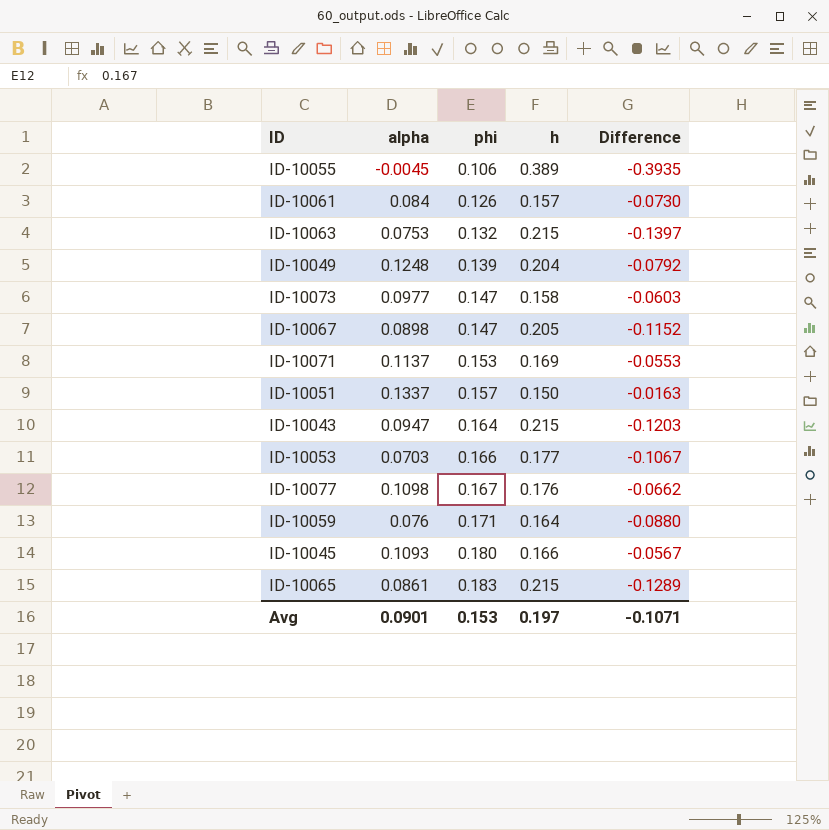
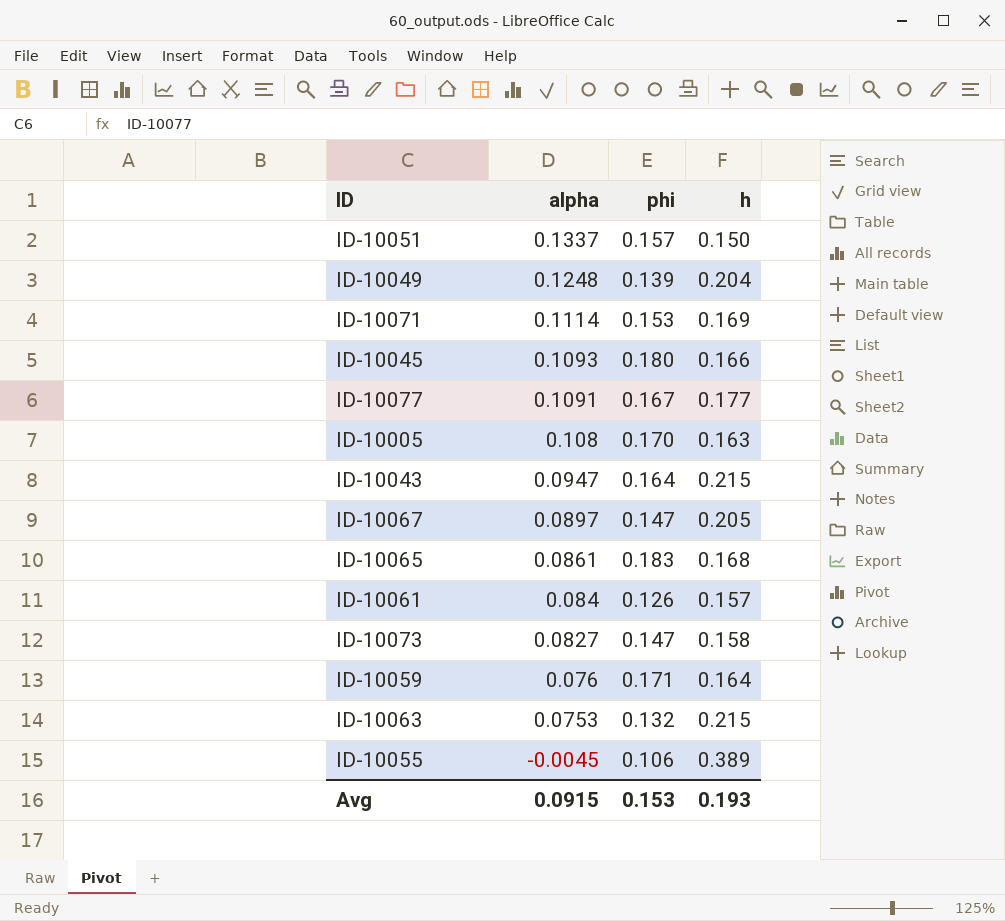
row order: phi ascending -> alpha descending
column Difference | formula: [alpha] - [h] -> none
row ID-10053: 0.0703 | 0.166 | 0.177 | -0.1067 -> none
ID-10071 | alpha: 0.1137 -> 0.1114
ID-10077 | alpha: 0.1098 -> 0.1091
ID-10077 | h: 0.176 -> 0.177
row ID-10005: none -> 0.108 | 0.170 | 0.163
ID-10067 | alpha: 0.0898 -> 0.0897
ID-10065 | h: 0.215 -> 0.168
ID-10073 | alpha: 0.0977 -> 0.0827
Avg | alpha: 0.0901 -> 0.0915
Avg | h: 0.197 -> 0.193

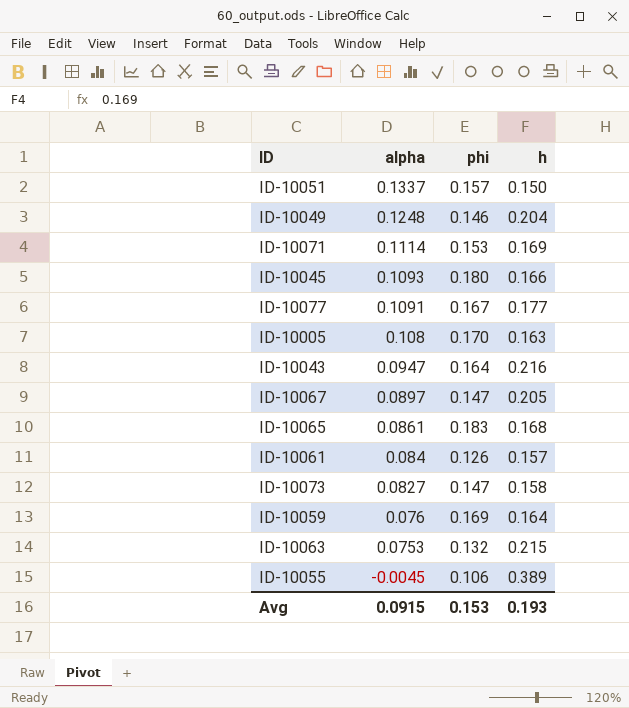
ID-10049 | phi: 0.139 -> 0.146
ID-10043 | h: 0.215 -> 0.216
ID-10059 | phi: 0.171 -> 0.169

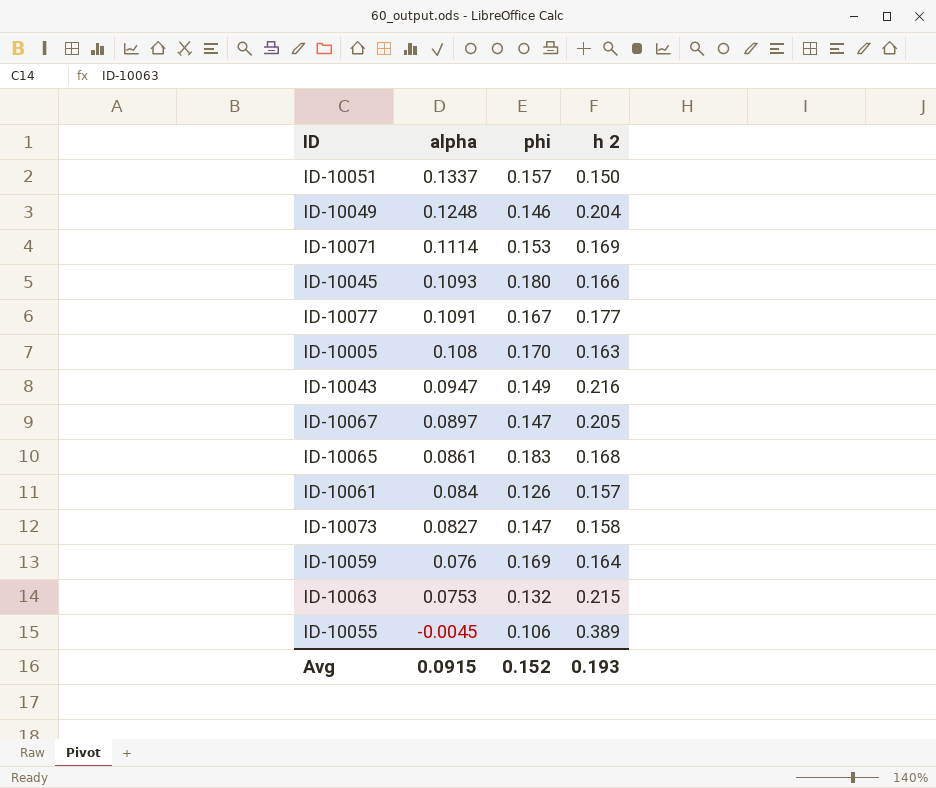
column name: h -> h 2
ID-10043 | phi: 0.164 -> 0.149
Avg | phi: 0.153 -> 0.152

